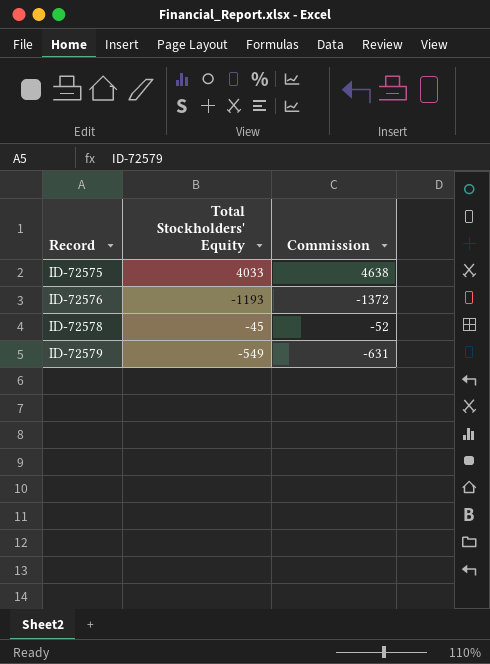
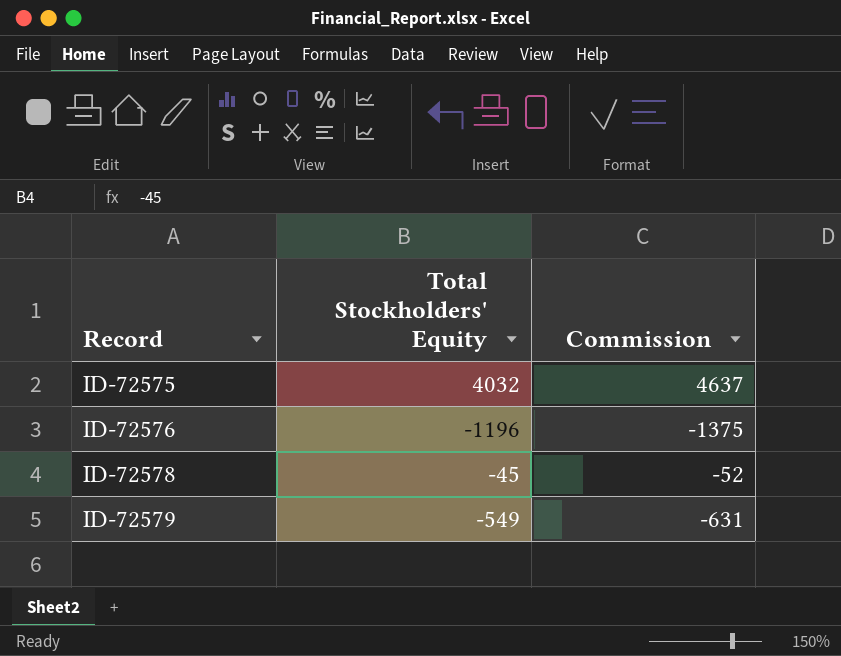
ID-72575 | Total Stockholders' Equity: 4033 -> 4032
ID-72575 | Commission: 4638 -> 4637
ID-72576 | Total Stockholders' Equity: -1193 -> -1196
ID-72576 | Commission: -1372 -> -1375

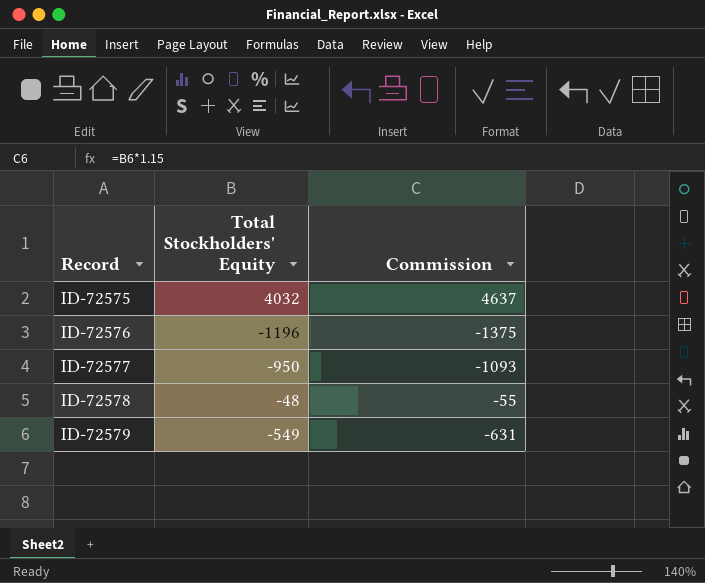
row ID-72577: none -> -950 | -1093
ID-72578 | Total Stockholders' Equity: -45 -> -48
ID-72578 | Commission: -52 -> -55

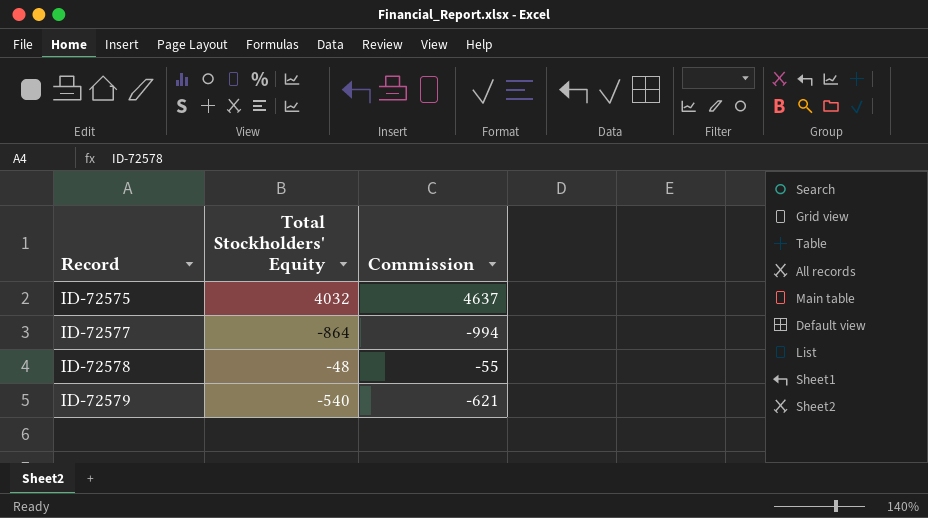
row ID-72576: -1196 | -1375 -> none
ID-72577 | Total Stockholders' Equity: -950 -> -864
ID-72577 | Commission: -1093 -> -994
ID-72579 | Total Stockholders' Equity: -549 -> -540
ID-72579 | Commission: -631 -> -621

